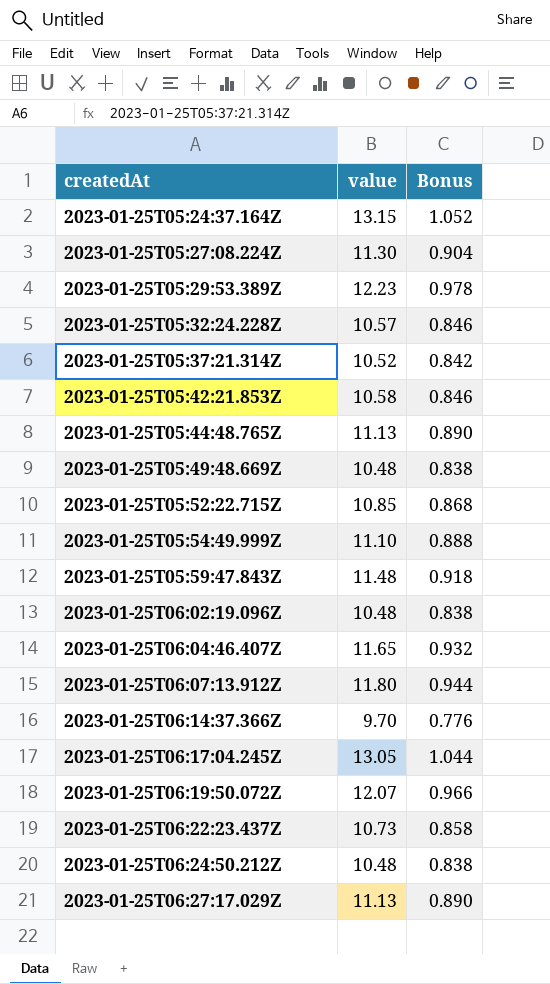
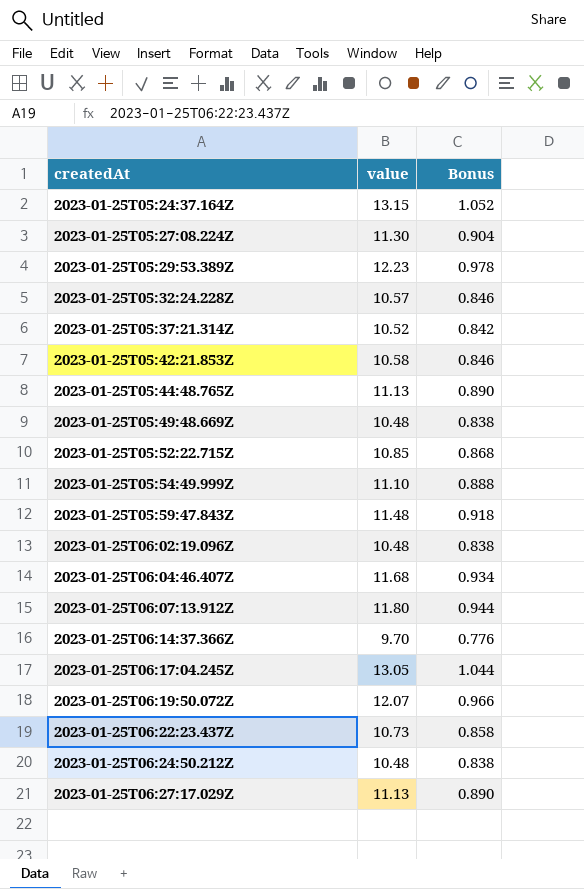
2023-01-25T06:04:46.407Z | value: 11.65 -> 11.68
2023-01-25T06:04:46.407Z | Bonus: 0.932 -> 0.934

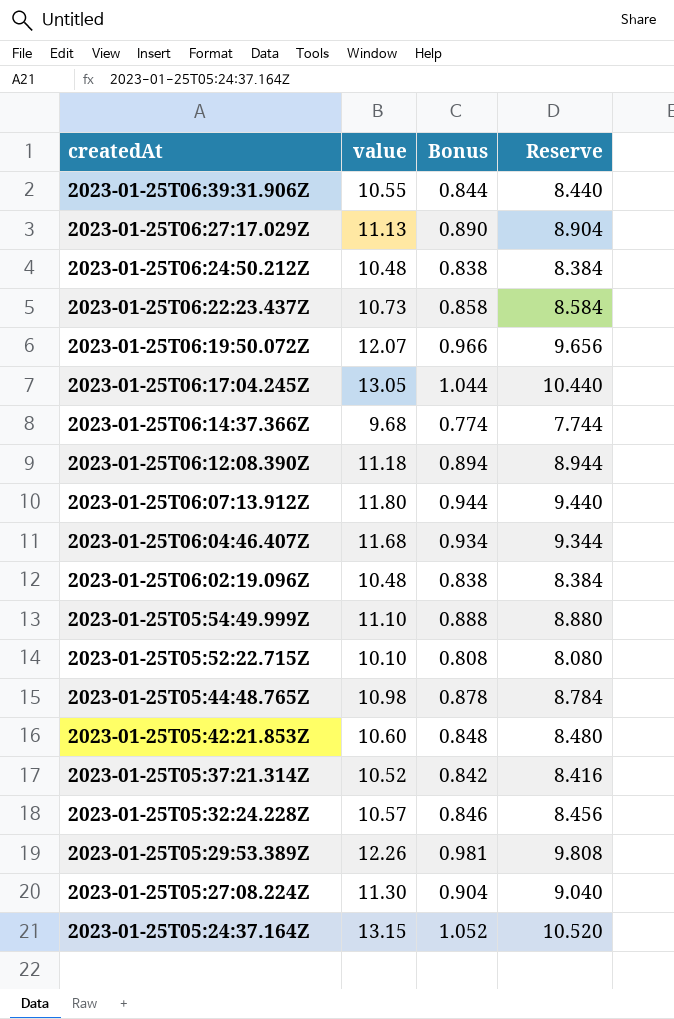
row order: createdAt ascending -> createdAt descending
column Reserve | formula: none -> [value] * 0.8
row 2023-01-25T05:49:48.669Z: 10.48 | 0.838 -> none
row 2023-01-25T05:59:47.843Z: 11.48 | 0.918 -> none
row 2023-01-25T06:39:31.906Z: none -> 10.55 | 0.844 | 8.440
2023-01-25T06:14:37.366Z | value: 9.70 -> 9.68
2023-01-25T06:14:37.366Z | Bonus: 0.776 -> 0.774
row 2023-01-25T06:12:08.390Z: none -> 11.18 | 0.894 | 8.944
2023-01-25T05:52:22.715Z | value: 10.85 -> 10.10
2023-01-25T05:52:22.715Z | Bonus: 0.868 -> 0.808
2023-01-25T05:44:48.765Z | value: 11.13 -> 10.98
2023-01-25T05:44:48.765Z | Bonus: 0.890 -> 0.878
2023-01-25T05:42:21.853Z | value: 10.58 -> 10.60
2023-01-25T05:42:21.853Z | Bonus: 0.846 -> 0.848
2023-01-25T05:29:53.389Z | value: 12.23 -> 12.26
2023-01-25T05:29:53.389Z | Bonus: 0.978 -> 0.981

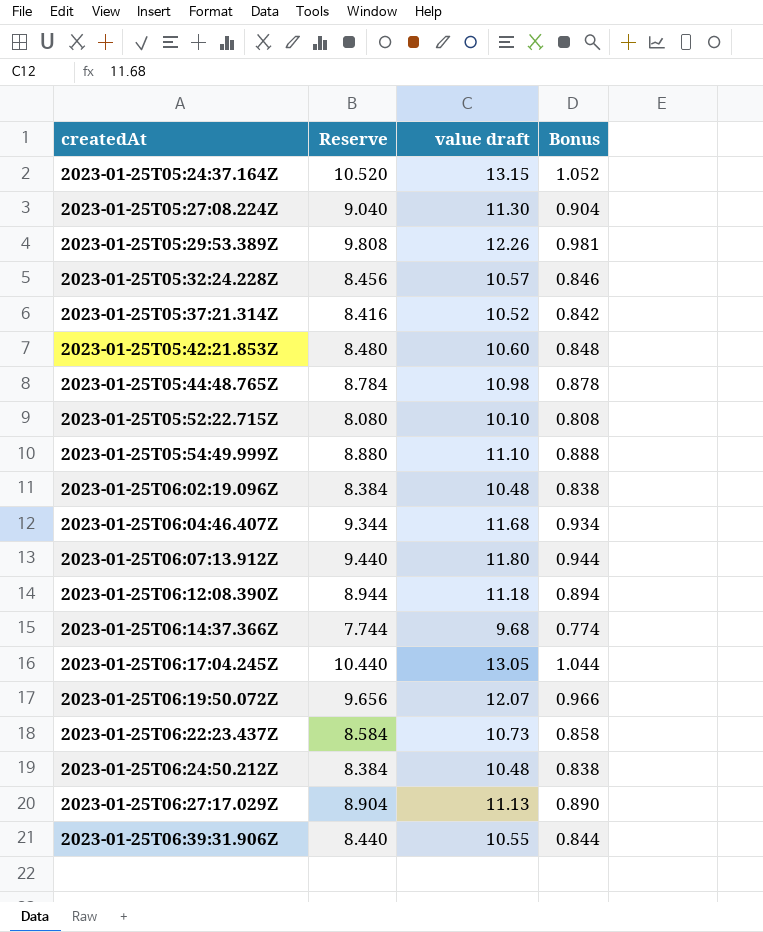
row order: createdAt descending -> createdAt ascending
column Reserve | position: 4 -> 2
column name: value -> value draft

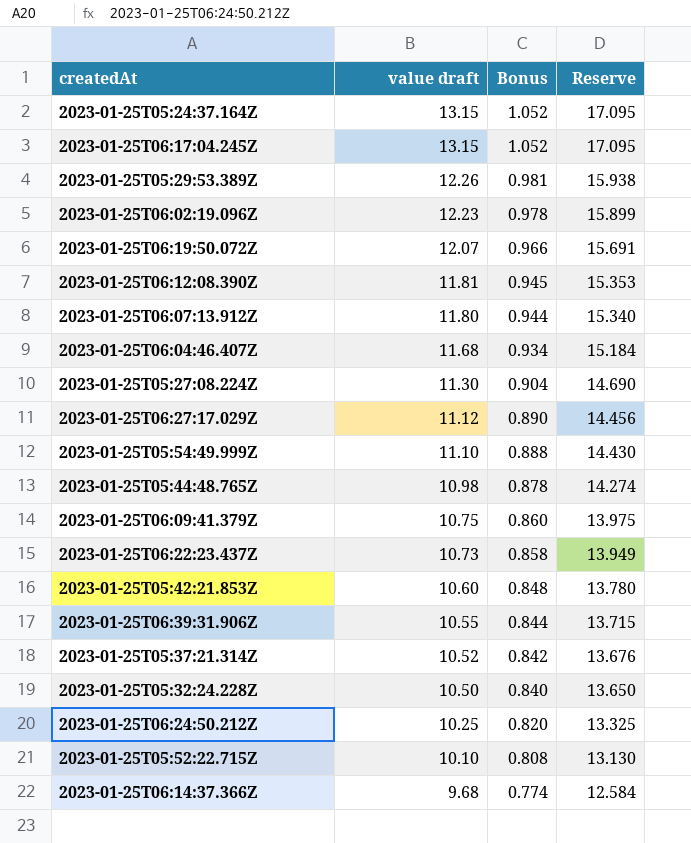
row order: createdAt ascending -> value draft descending
column Reserve | formula: [value draft] * 0.8 -> [value draft] * 1.3
column Reserve | position: 2 -> 4
2023-01-25T06:17:04.245Z | value draft: 13.05 -> 13.15
2023-01-25T06:17:04.245Z | Bonus: 1.044 -> 1.052
2023-01-25T06:02:19.096Z | value draft: 10.48 -> 12.23
2023-01-25T06:02:19.096Z | Bonus: 0.838 -> 0.978
2023-01-25T06:12:08.390Z | value draft: 11.18 -> 11.81
2023-01-25T06:12:08.390Z | Bonus: 0.894 -> 0.945
2023-01-25T06:27:17.029Z | value draft: 11.13 -> 11.12
row 2023-01-25T06:09:41.379Z: none -> 10.75 | 0.860 | 13.975
2023-01-25T05:32:24.228Z | value draft: 10.57 -> 10.50
2023-01-25T05:32:24.228Z | Bonus: 0.846 -> 0.840
2023-01-25T06:24:50.212Z | value draft: 10.48 -> 10.25
2023-01-25T06:24:50.212Z | Bonus: 0.838 -> 0.820

